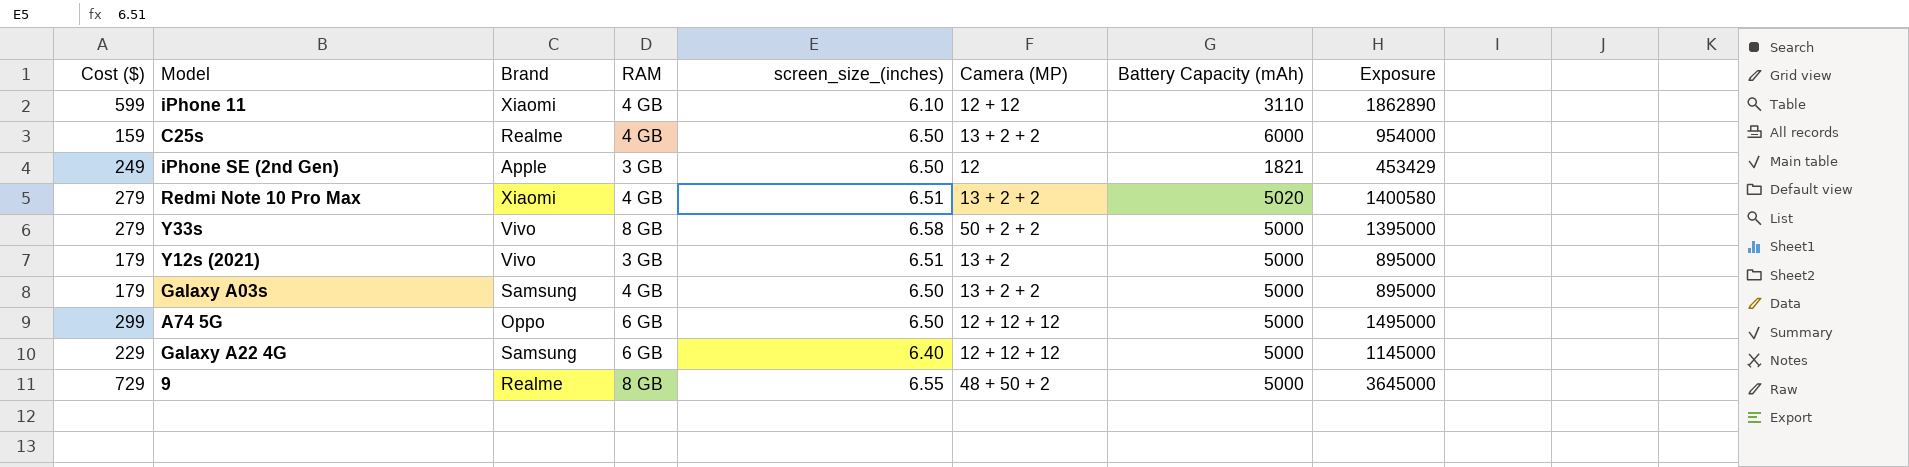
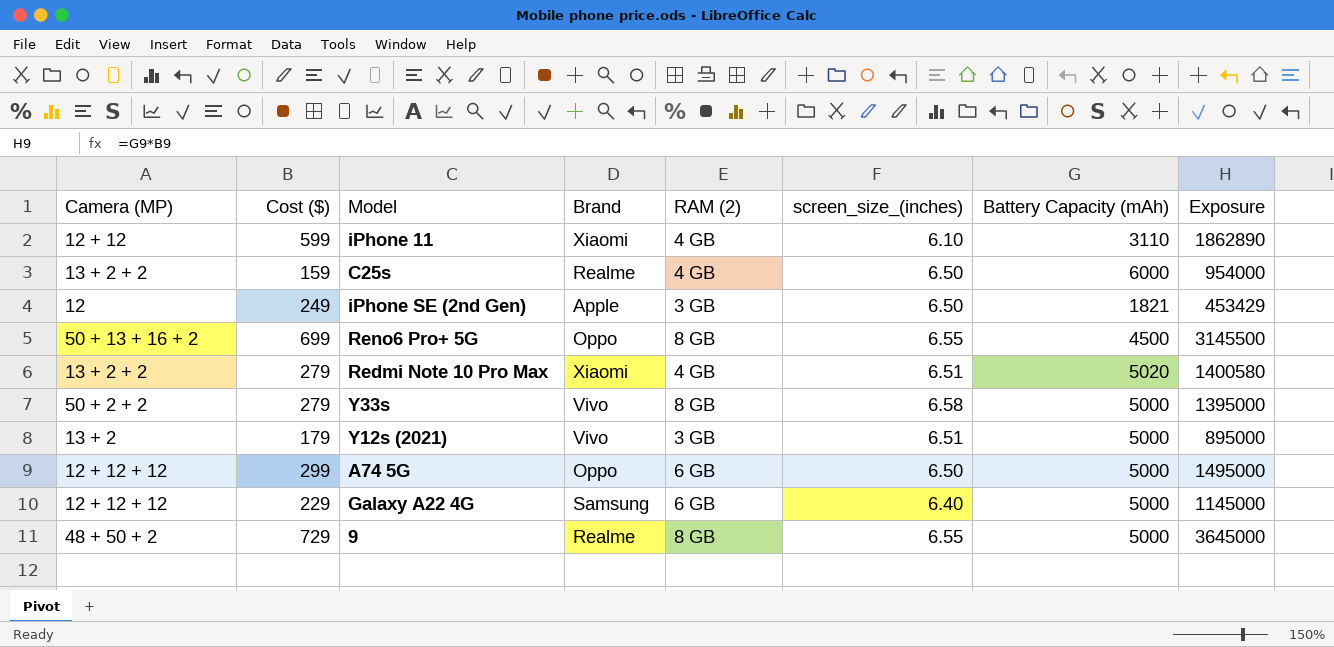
column Camera (MP) | position: 6 -> 1
column name: RAM -> RAM (2)
row Galaxy A03s: 179 | Samsung | 4 GB | 6.50 | 13 + 2 + 2 | 5000 | 895000 -> none
row Reno6 Pro+ 5G: none -> 50 + 13 + 16 + 2 | 699 | Oppo | 8 GB | 6.55 | 4500 | 3145500

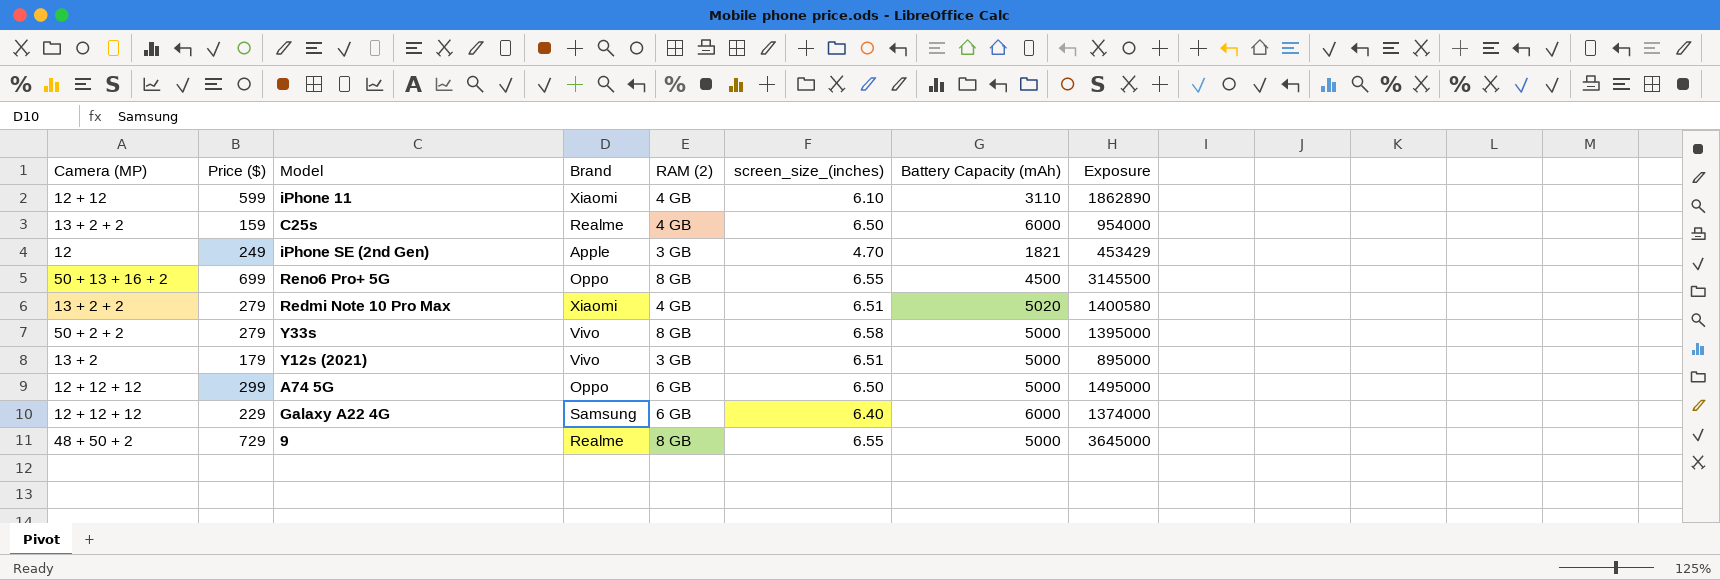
column name: Cost ($) -> Price ($)
iPhone SE (2nd Gen) | screen_size_(inches): 6.50 -> 4.70
Galaxy A22 4G | Battery Capacity (mAh): 5000 -> 6000
Galaxy A22 4G | Exposure: 1145000 -> 1374000

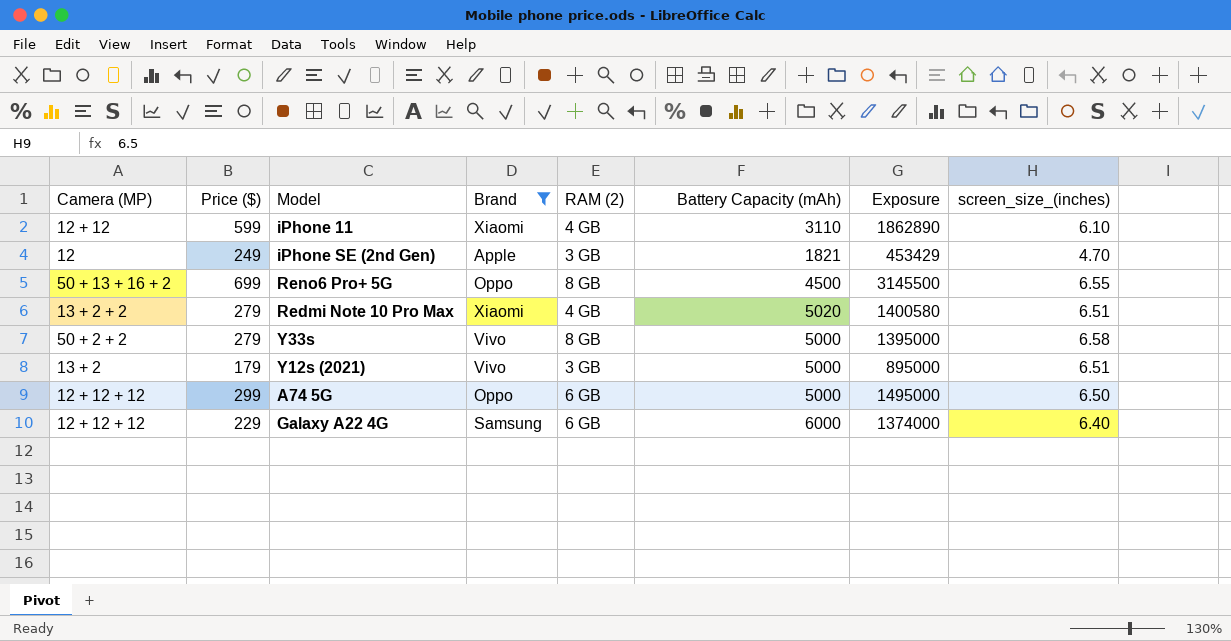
filter: none -> Brand != Realme
column screen_size_(inches) | position: 6 -> 8

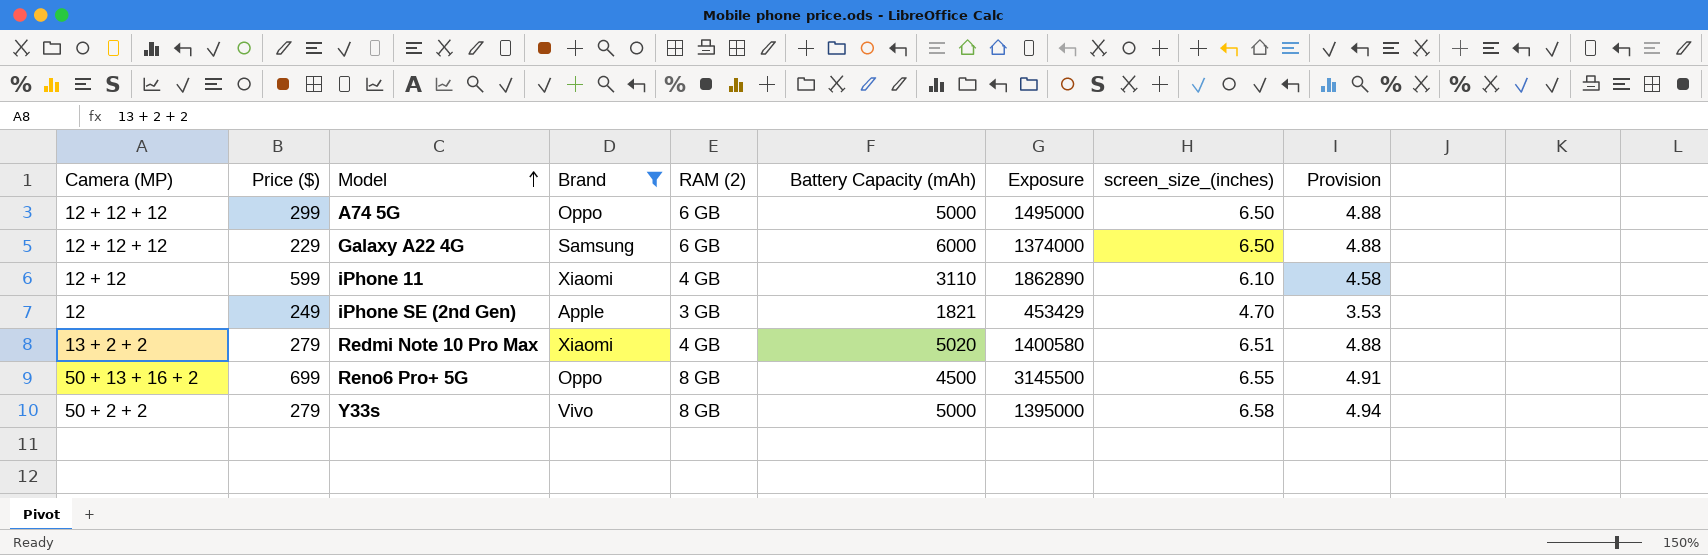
row order: none -> Model ascending
column Provision | formula: none -> [screen_size_(inches)] * 0.75
row Y12s (2021): 13 + 2 | 179 | Vivo | 3 GB | 5000 | 895000 | 6.51 -> none
Galaxy A22 4G | screen_size_(inches): 6.40 -> 6.50

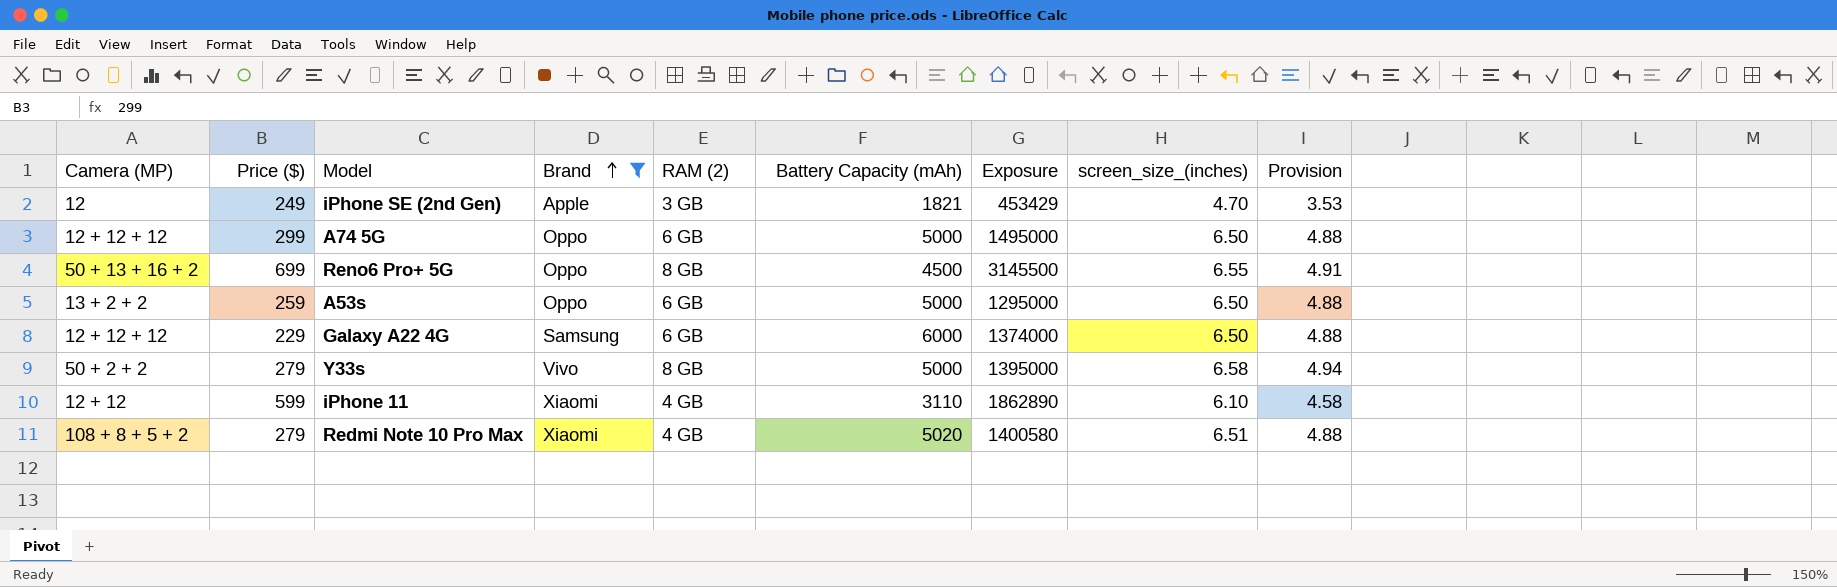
row order: Model ascending -> Brand ascending
row A53s: none -> 13 + 2 + 2 | 259 | Oppo | 6 GB | 5000 | 1295000 | 6.50 | 4.88
Redmi Note 10 Pro Max | Camera (MP): 13 + 2 + 2 -> 108 + 8 + 5 + 2

